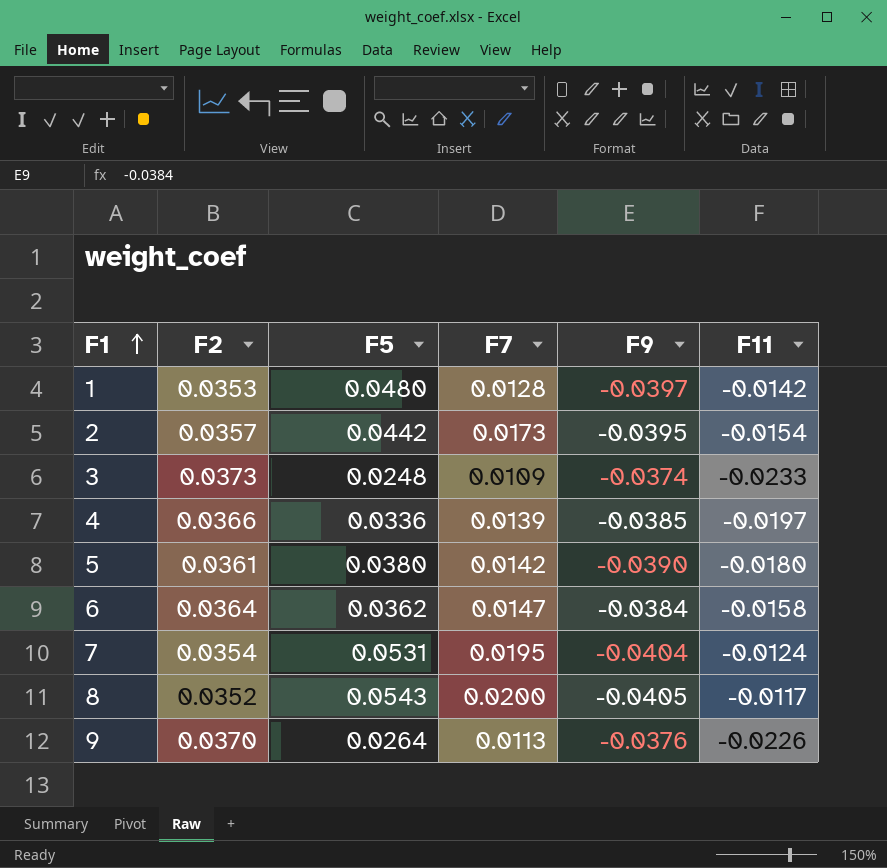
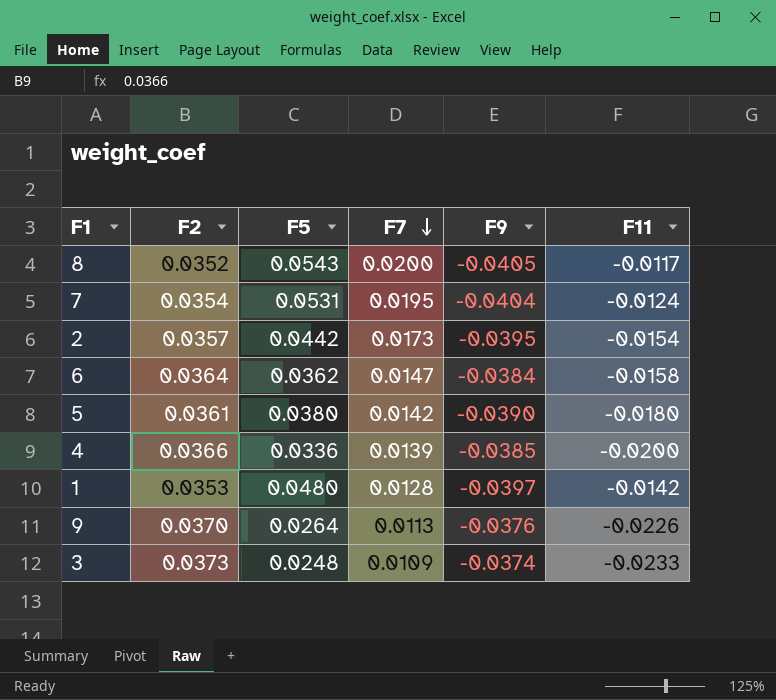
row order: F1 ascending -> F7 descending
4 | F11: -0.0197 -> -0.0200

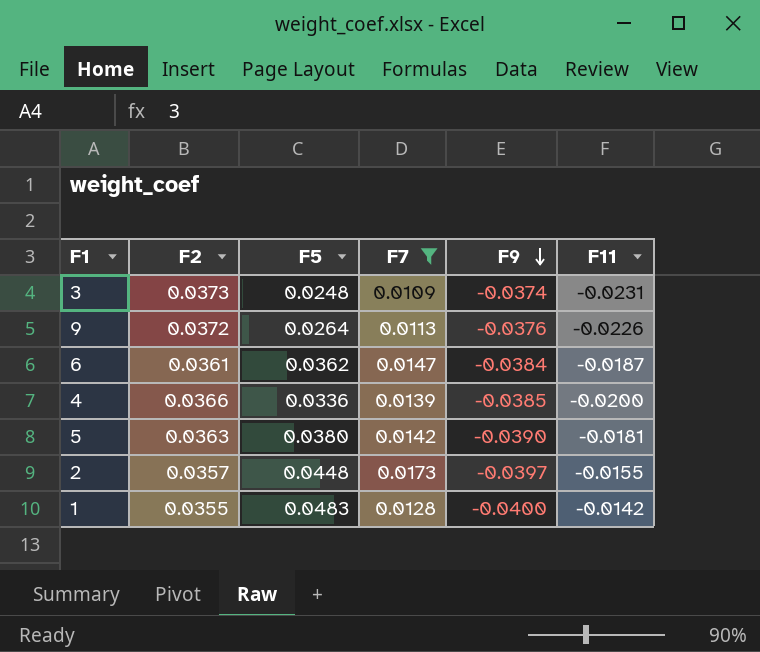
filter: none -> F7 <= 0.0173
row order: F7 descending -> F9 descending
3 | F11: -0.0233 -> -0.0231
9 | F2: 0.0370 -> 0.0372
6 | F2: 0.0364 -> 0.0361
6 | F11: -0.0158 -> -0.0187
5 | F2: 0.0361 -> 0.0363
5 | F11: -0.0180 -> -0.0181
2 | F5: 0.0442 -> 0.0448
2 | F9: -0.0395 -> -0.0397
2 | F11: -0.0154 -> -0.0155
1 | F2: 0.0353 -> 0.0355
1 | F5: 0.0480 -> 0.0483
1 | F9: -0.0397 -> -0.0400

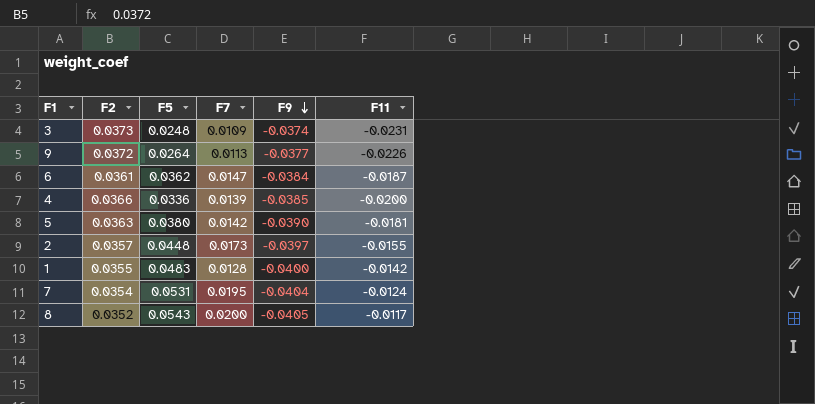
filter: F7 <= 0.0173 -> none
9 | F9: -0.0376 -> -0.0377

